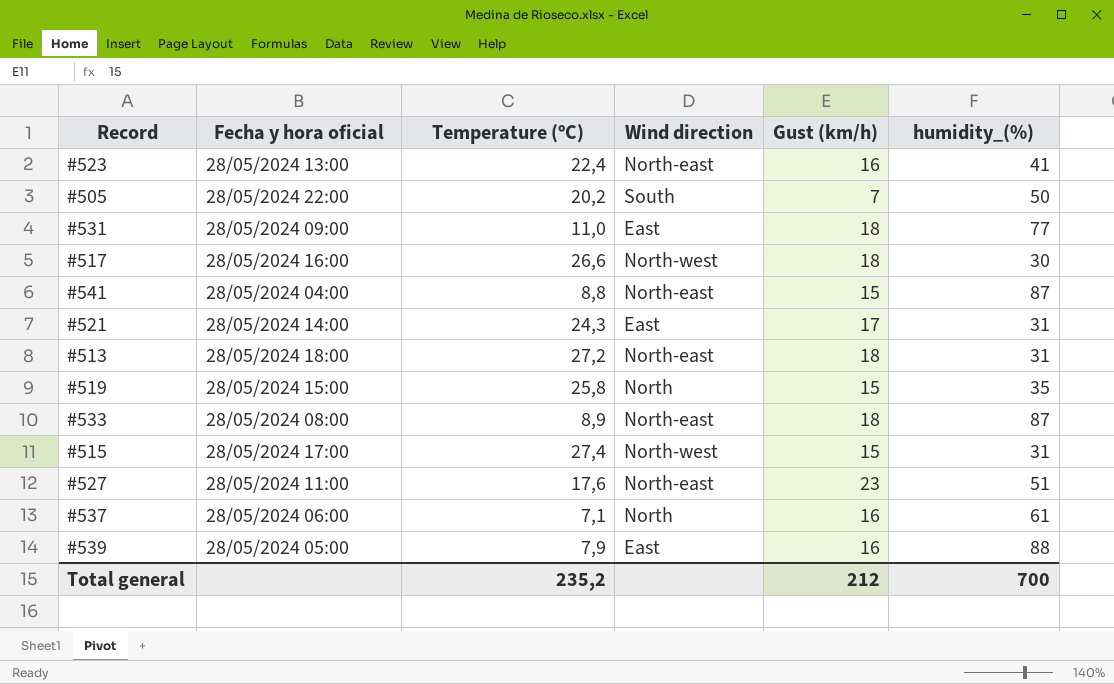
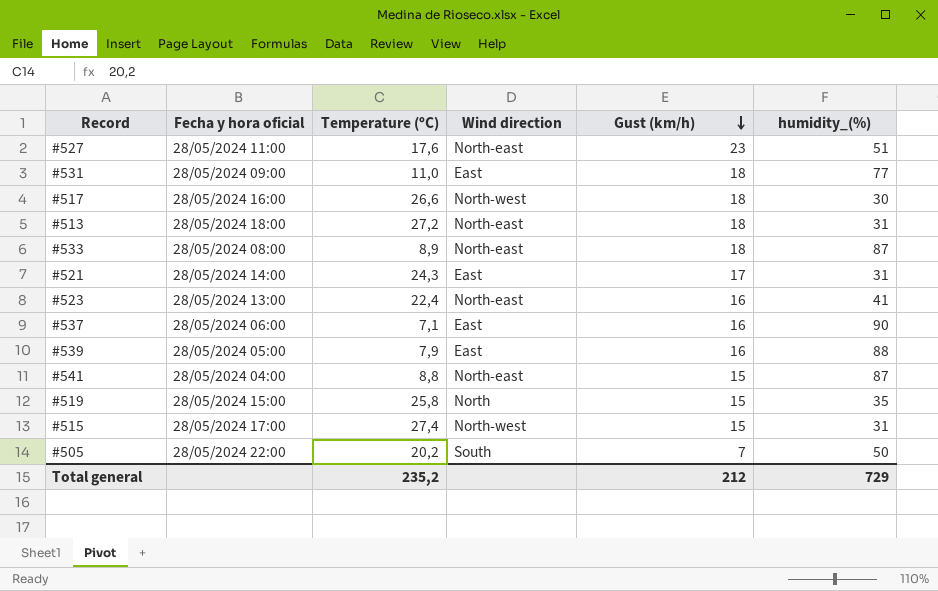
row order: none -> Gust (km/h) descending
#537 | Wind direction: North -> East
#537 | humidity_(%): 61 -> 90
Total general | humidity_(%): 700 -> 729

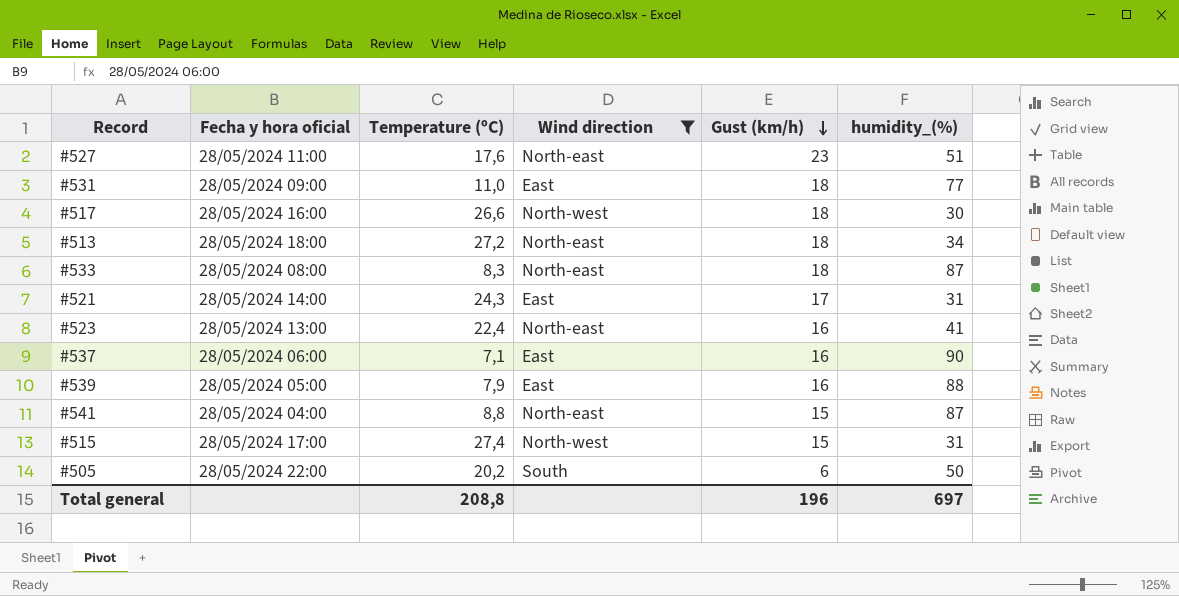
filter: none -> Wind direction != North
#513 | humidity_(%): 31 -> 34
#533 | Temperature (ºC): 8,9 -> 8,3
#505 | Gust (km/h): 7 -> 6
Total general | Temperature (ºC): 235,2 -> 208,8
Total general | Gust (km/h): 212 -> 196
Total general | humidity_(%): 729 -> 697

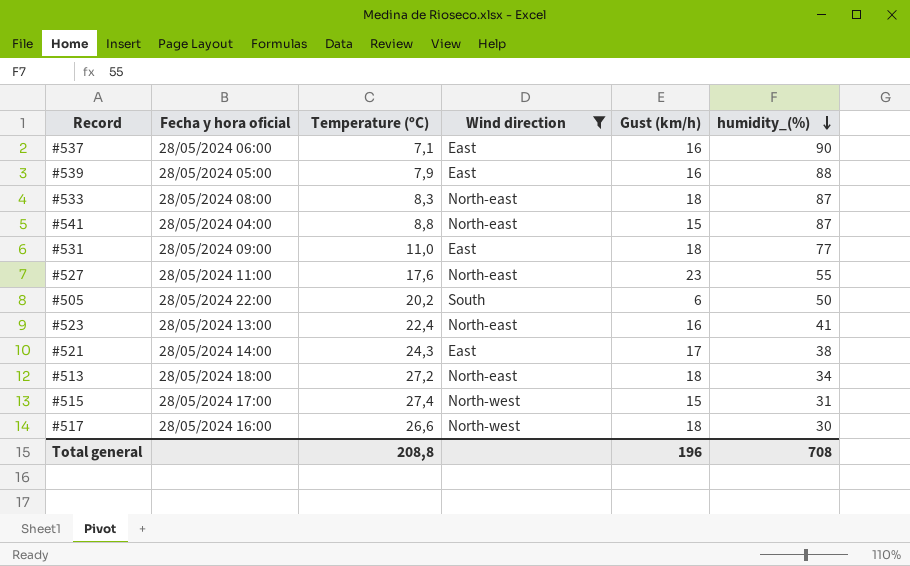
row order: Gust (km/h) descending -> humidity_(%) descending
#527 | humidity_(%): 51 -> 55
#521 | humidity_(%): 31 -> 38
Total general | humidity_(%): 697 -> 708

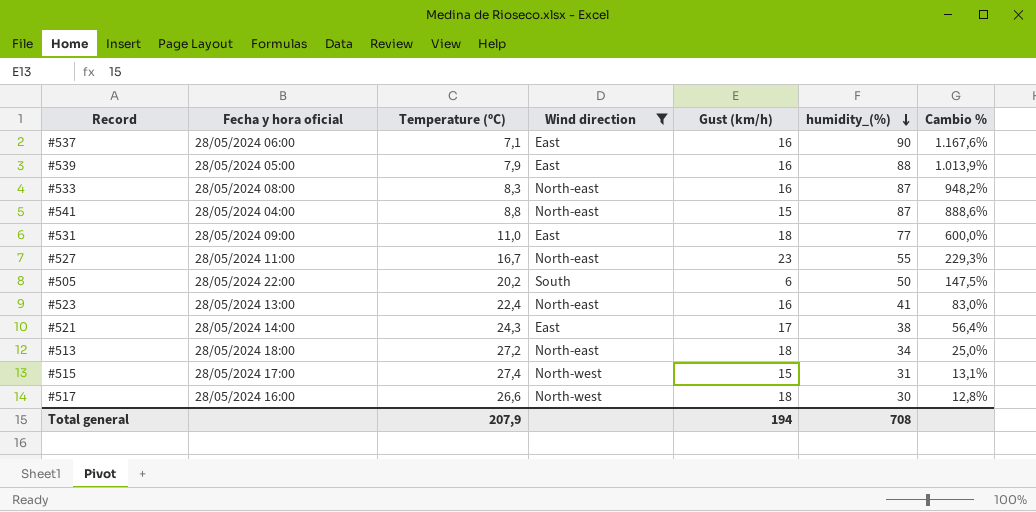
column Cambio % | formula: none -> ([humidity_(%)] - [Temperature (ºC)]) / [Temperature (ºC)]
#533 | Gust (km/h): 18 -> 16
#527 | Temperature (ºC): 17,6 -> 16,7
Total general | Temperature (ºC): 208,8 -> 207,9
Total general | Gust (km/h): 196 -> 194

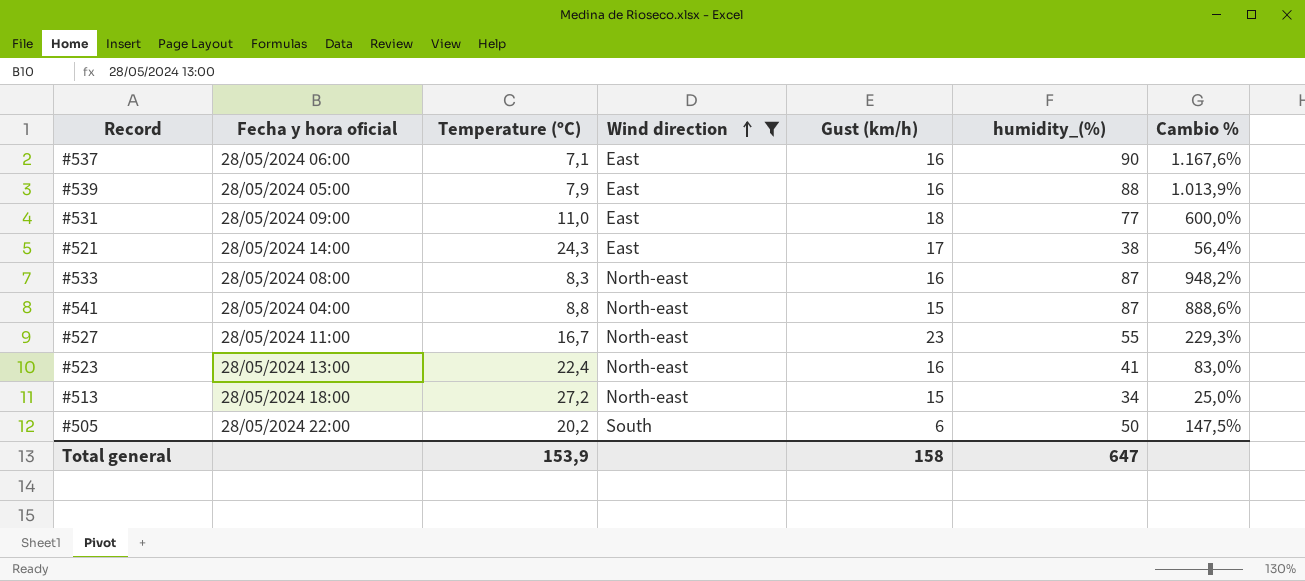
row order: humidity_(%) descending -> Wind direction ascending
row #515: 28/05/2024 17:00 | 27,4 | North-west | 15 | 31 | 13,1% -> none
row #517: 28/05/2024 16:00 | 26,6 | North-west | 18 | 30 | 12,8% -> none
#513 | Gust (km/h): 18 -> 15
Total general | Temperature (ºC): 207,9 -> 153,9
Total general | Gust (km/h): 194 -> 158
Total general | humidity_(%): 708 -> 647

